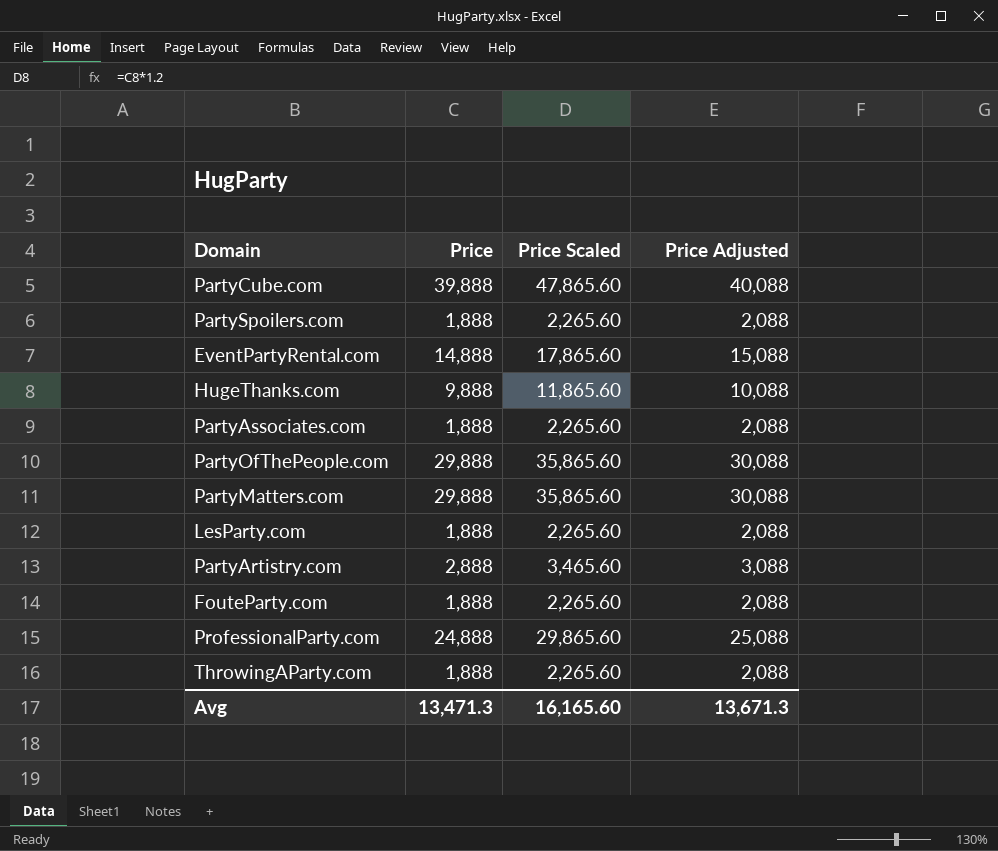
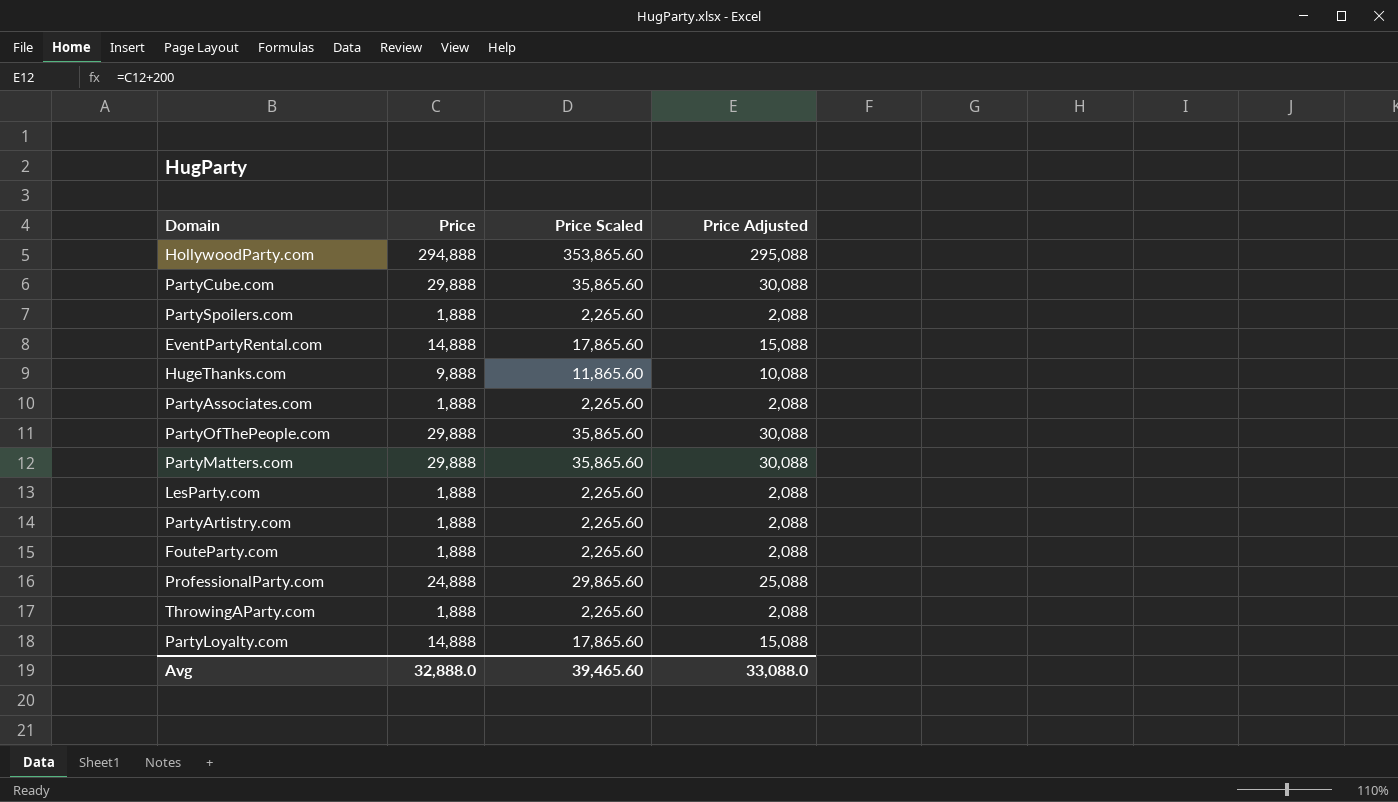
row HollywoodParty.com: none -> 294,888 | 353,865.60 | 295,088
PartyCube.com | Price: 39,888 -> 29,888
PartyCube.com | Price Scaled: 47,865.60 -> 35,865.60
PartyCube.com | Price Adjusted: 40,088 -> 30,088
PartyArtistry.com | Price: 2,888 -> 1,888
PartyArtistry.com | Price Scaled: 3,465.60 -> 2,265.60
PartyArtistry.com | Price Adjusted: 3,088 -> 2,088
row PartyLoyalty.com: none -> 14,888 | 17,865.60 | 15,088
Avg | Price: 13,471.3 -> 32,888.0
Avg | Price Scaled: 16,165.60 -> 39,465.60
Avg | Price Adjusted: 13,671.3 -> 33,088.0

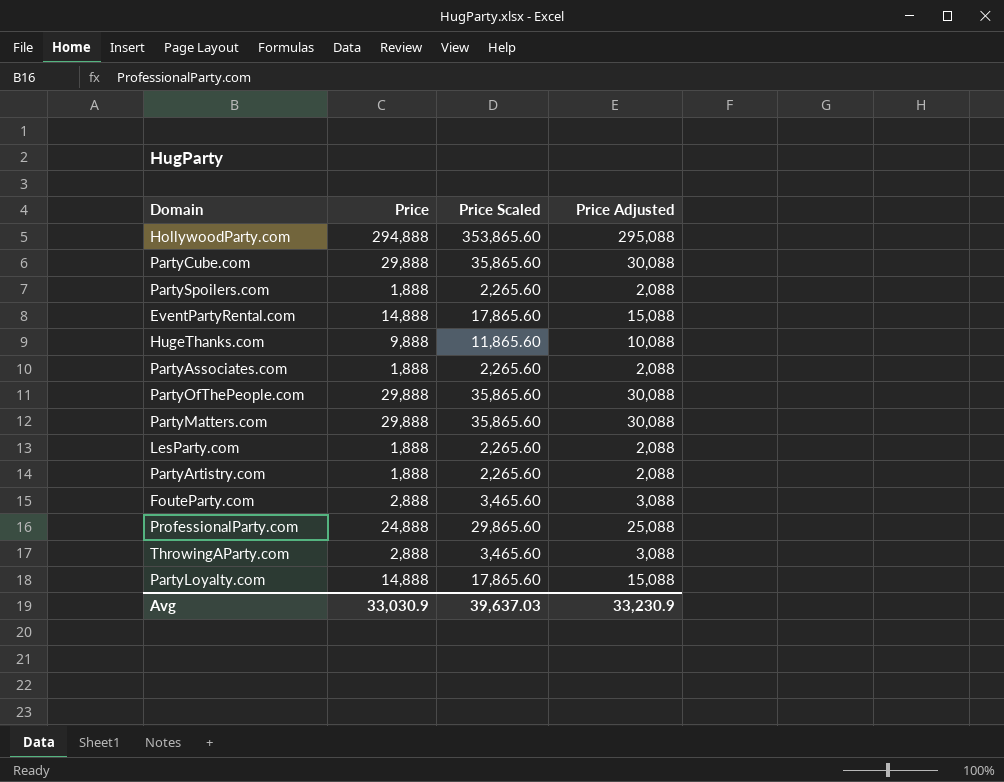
FouteParty.com | Price: 1,888 -> 2,888
FouteParty.com | Price Scaled: 2,265.60 -> 3,465.60
FouteParty.com | Price Adjusted: 2,088 -> 3,088
ThrowingAParty.com | Price: 1,888 -> 2,888
ThrowingAParty.com | Price Scaled: 2,265.60 -> 3,465.60
ThrowingAParty.com | Price Adjusted: 2,088 -> 3,088
Avg | Price: 32,888.0 -> 33,030.9
Avg | Price Scaled: 39,465.60 -> 39,637.03
Avg | Price Adjusted: 33,088.0 -> 33,230.9

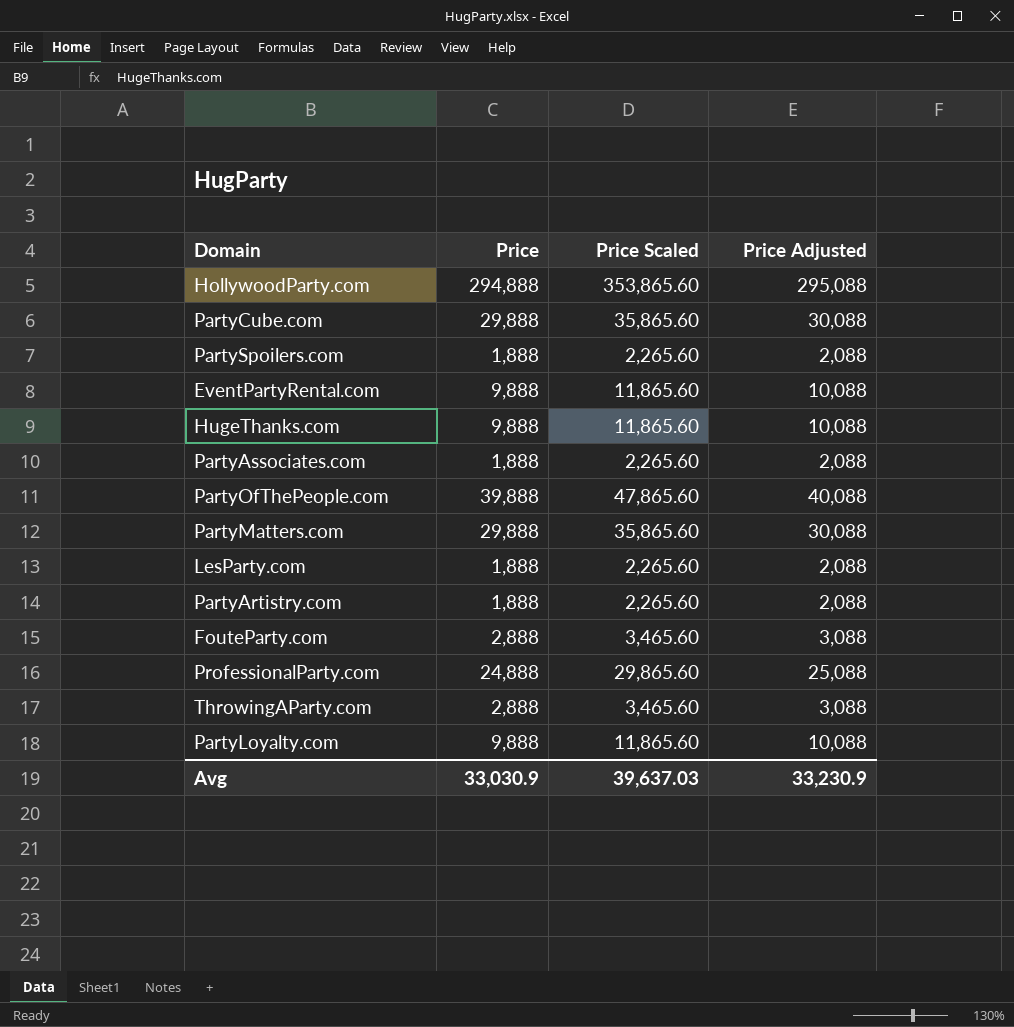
EventPartyRental.com | Price: 14,888 -> 9,888
EventPartyRental.com | Price Scaled: 17,865.60 -> 11,865.60
EventPartyRental.com | Price Adjusted: 15,088 -> 10,088
PartyOfThePeople.com | Price: 29,888 -> 39,888
PartyOfThePeople.com | Price Scaled: 35,865.60 -> 47,865.60
PartyOfThePeople.com | Price Adjusted: 30,088 -> 40,088
PartyLoyalty.com | Price: 14,888 -> 9,888
PartyLoyalty.com | Price Scaled: 17,865.60 -> 11,865.60
PartyLoyalty.com | Price Adjusted: 15,088 -> 10,088

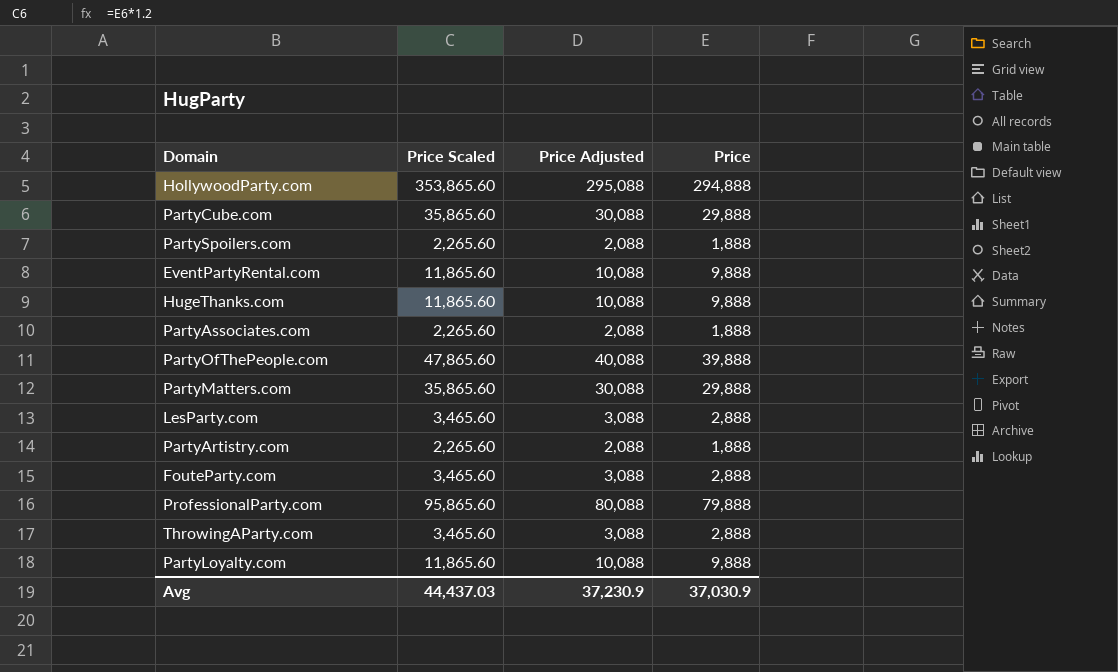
column Price | position: 2 -> 4
LesParty.com | Price Scaled: 2,265.60 -> 3,465.60
LesParty.com | Price Adjusted: 2,088 -> 3,088
LesParty.com | Price: 1,888 -> 2,888
ProfessionalParty.com | Price Scaled: 29,865.60 -> 95,865.60
ProfessionalParty.com | Price Adjusted: 25,088 -> 80,088
ProfessionalParty.com | Price: 24,888 -> 79,888
Avg | Price Scaled: 39,637.03 -> 44,437.03
Avg | Price Adjusted: 33,230.9 -> 37,230.9
Avg | Price: 33,030.9 -> 37,030.9

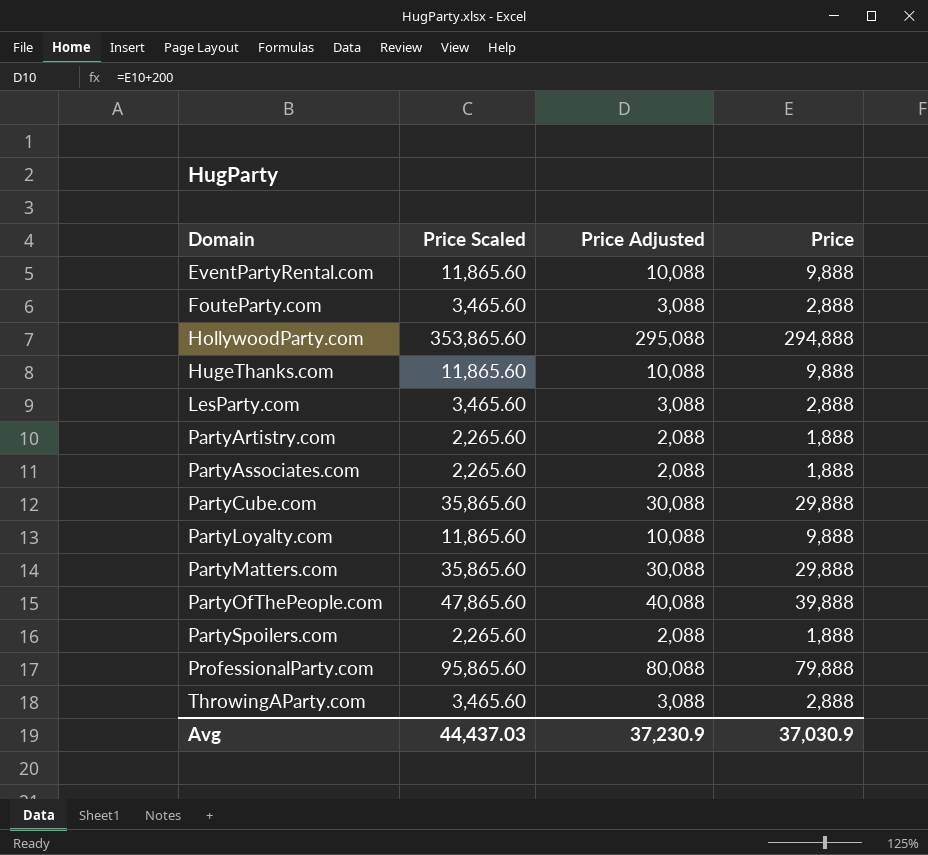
row order: none -> Domain ascending

